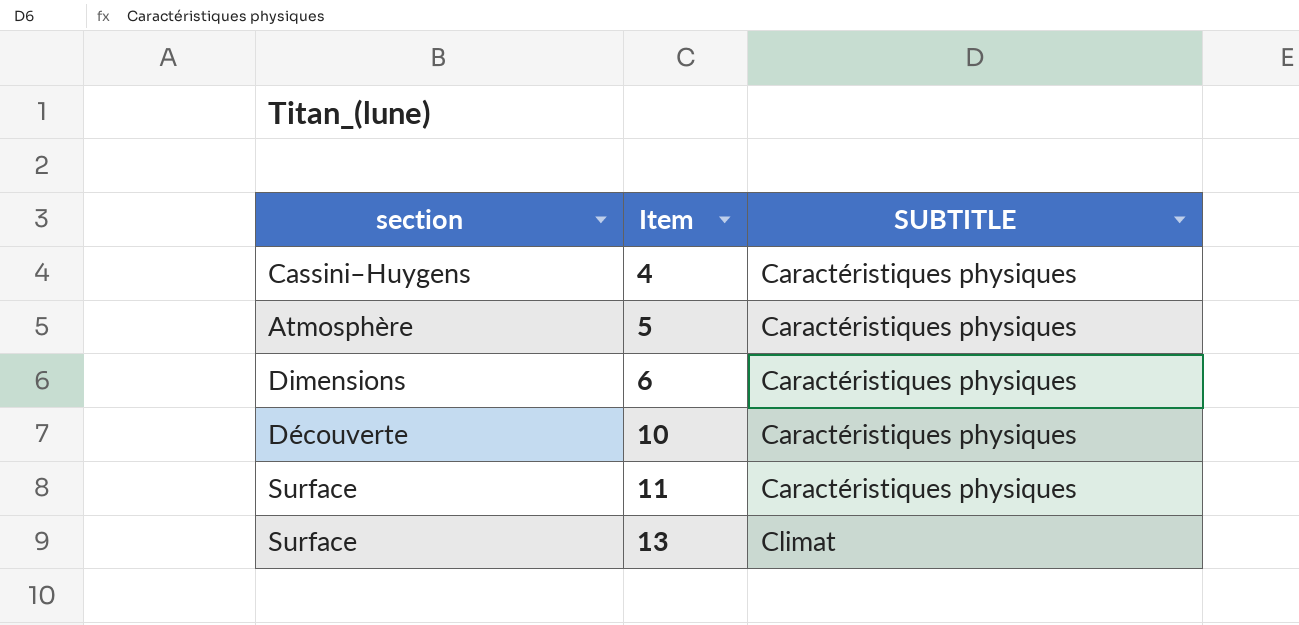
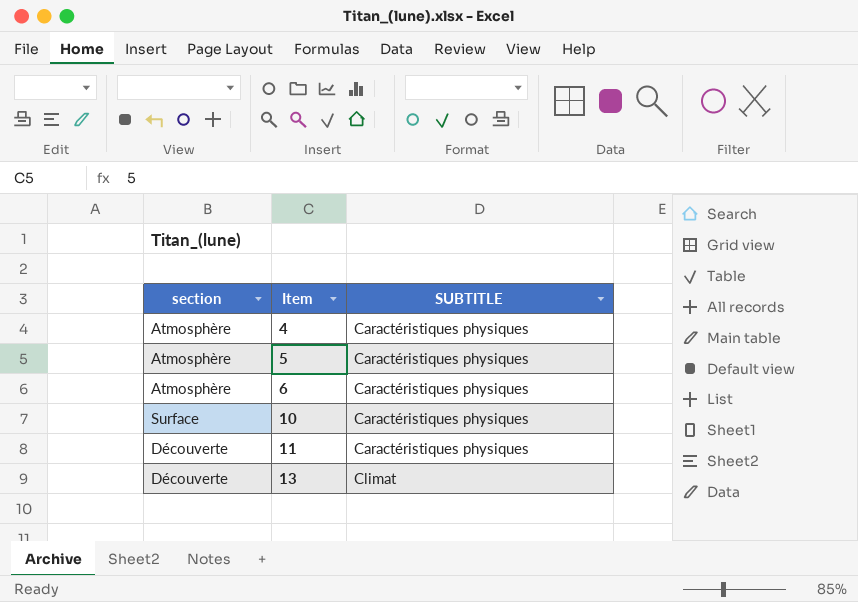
4 | section: Cassini–Huygens -> Atmosphère
6 | section: Dimensions -> Atmosphère
10 | section: Découverte -> Surface
11 | section: Surface -> Découverte
13 | section: Surface -> Découverte

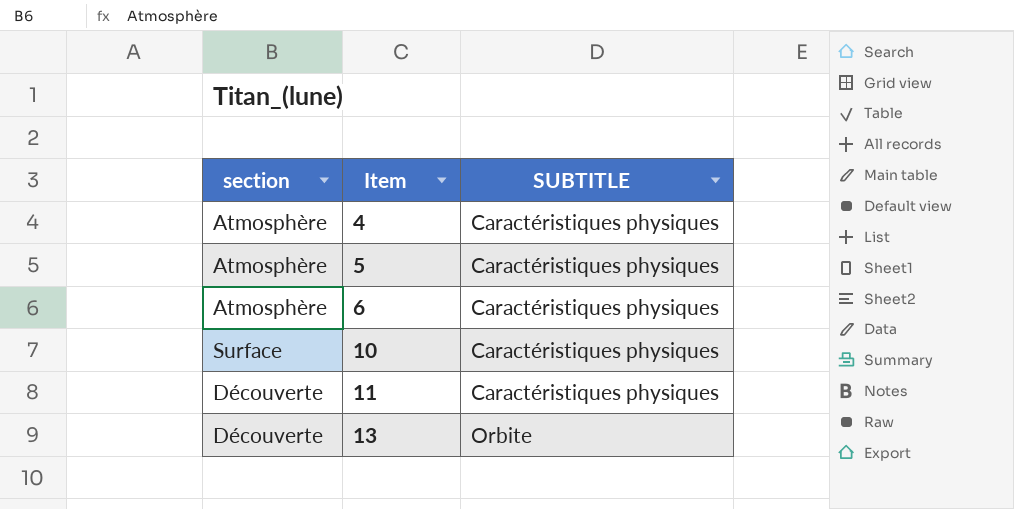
13 | SUBTITLE: Climat -> Orbite

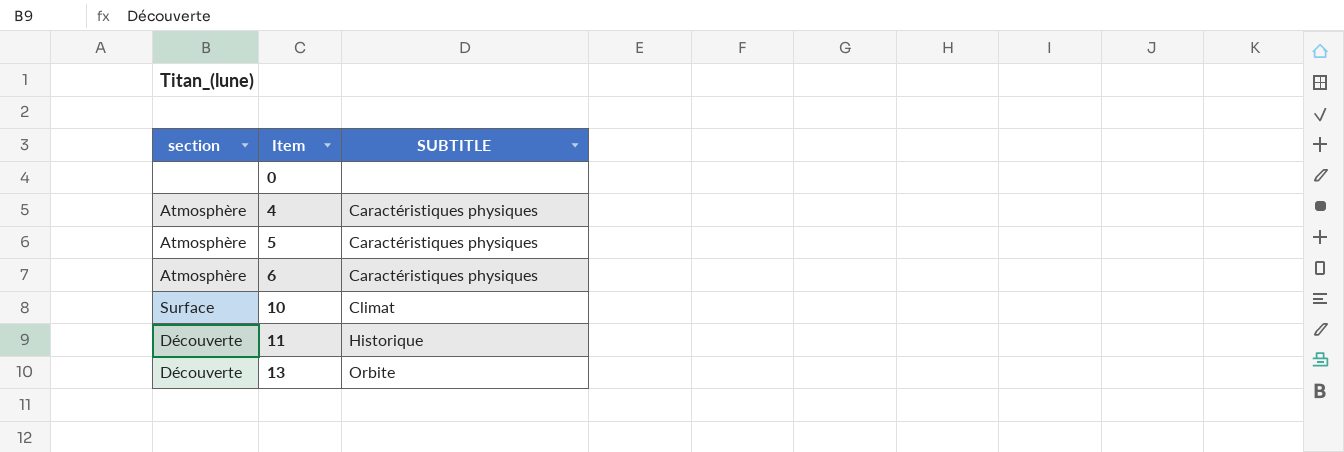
row 0: none -> none | none
10 | SUBTITLE: Caractéristiques physiques -> Climat
11 | SUBTITLE: Caractéristiques physiques -> Historique

